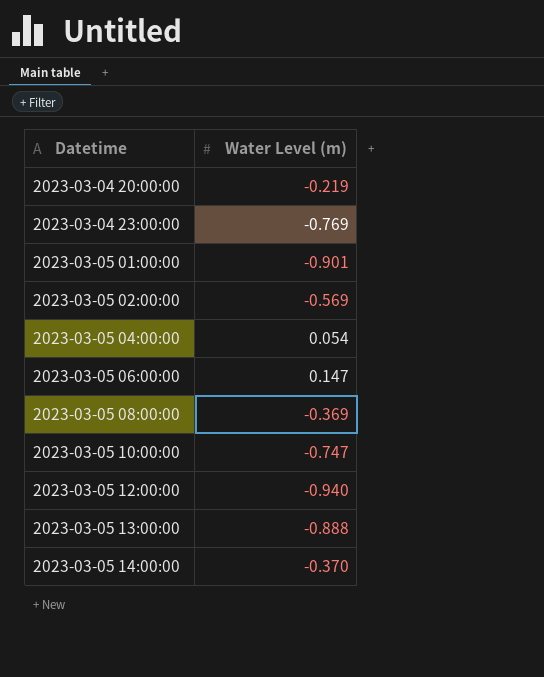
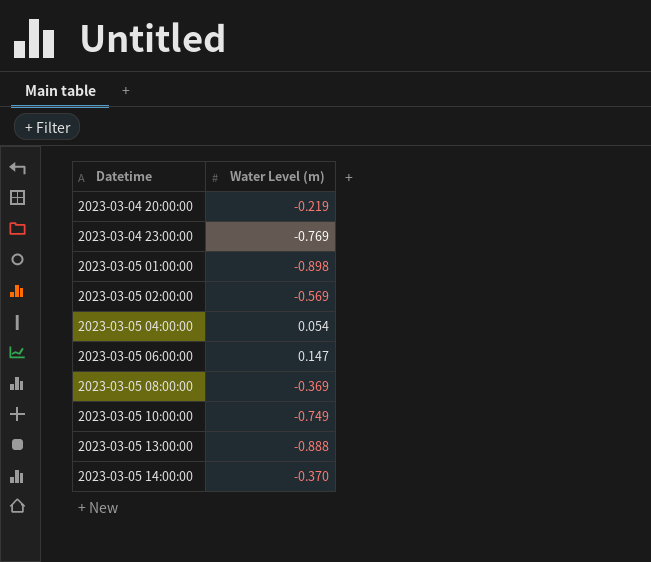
row 2023-03-05 12:00:00: -0.940 -> none
2023-03-05 01:00:00 | Water Level (m): -0.901 -> -0.898
2023-03-05 10:00:00 | Water Level (m): -0.747 -> -0.749

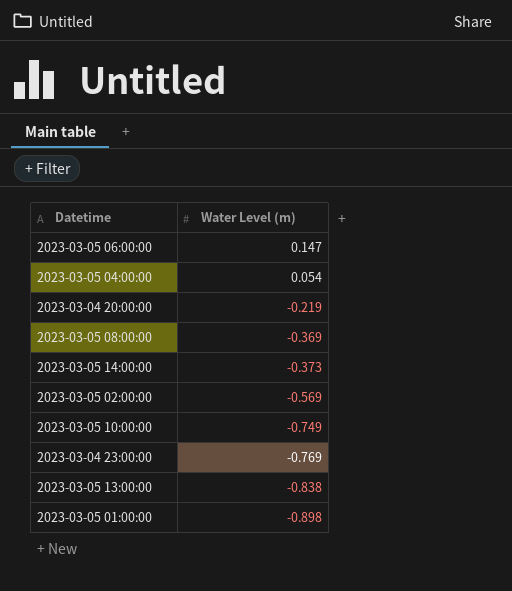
row order: Datetime ascending -> Water Level (m) descending
2023-03-05 14:00:00 | Water Level (m): -0.370 -> -0.373
2023-03-05 13:00:00 | Water Level (m): -0.888 -> -0.838

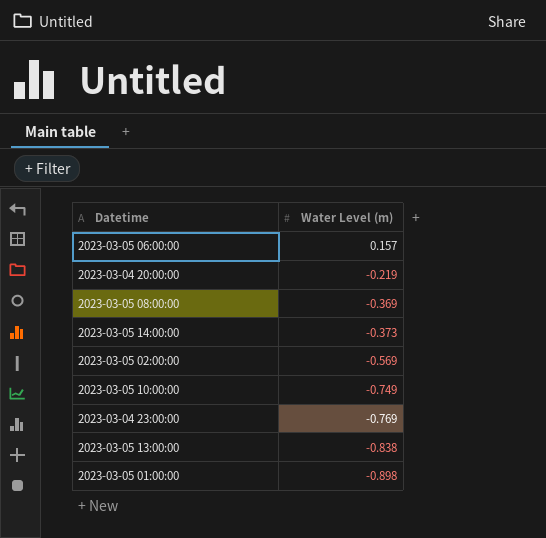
row 2023-03-05 04:00:00: 0.054 -> none
2023-03-05 06:00:00 | Water Level (m): 0.147 -> 0.157

